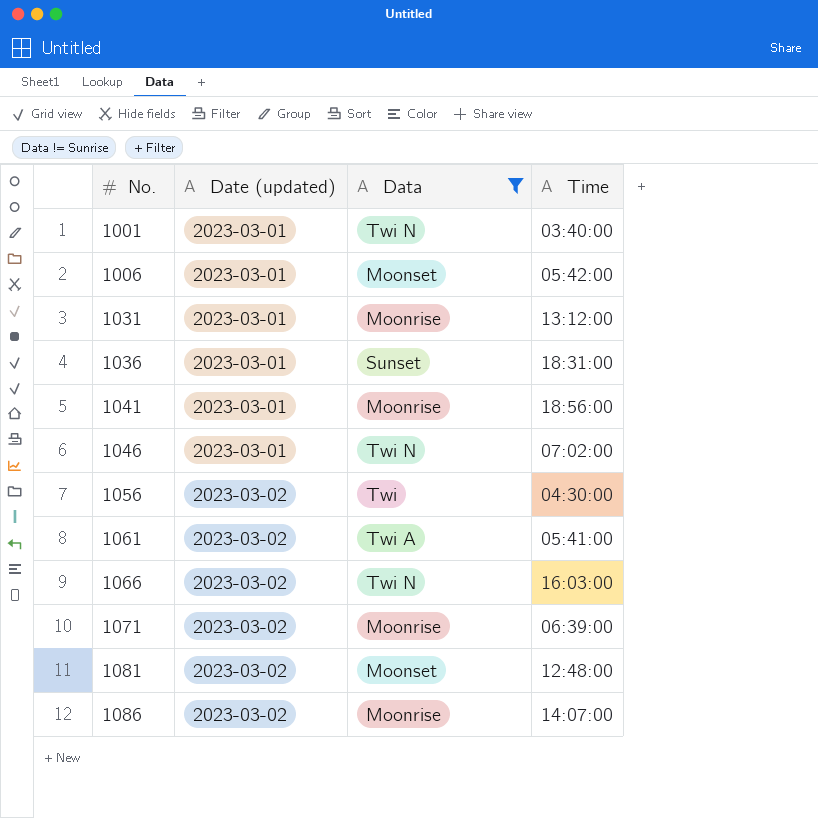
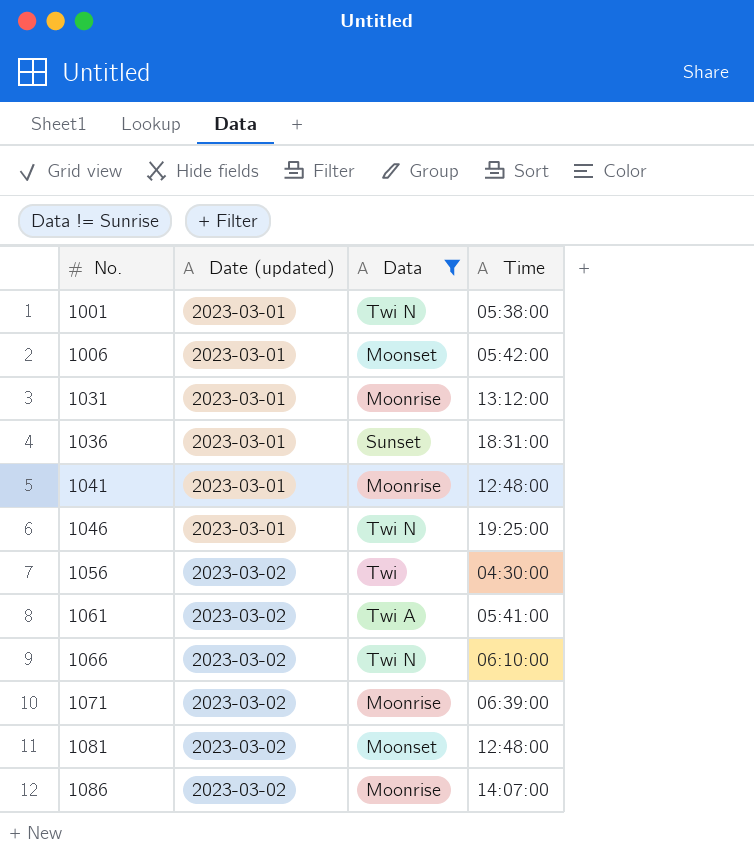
1001 | Time: 03:40:00 -> 05:38:00
1041 | Time: 18:56:00 -> 12:48:00
1046 | Time: 07:02:00 -> 19:25:00
1066 | Time: 16:03:00 -> 06:10:00

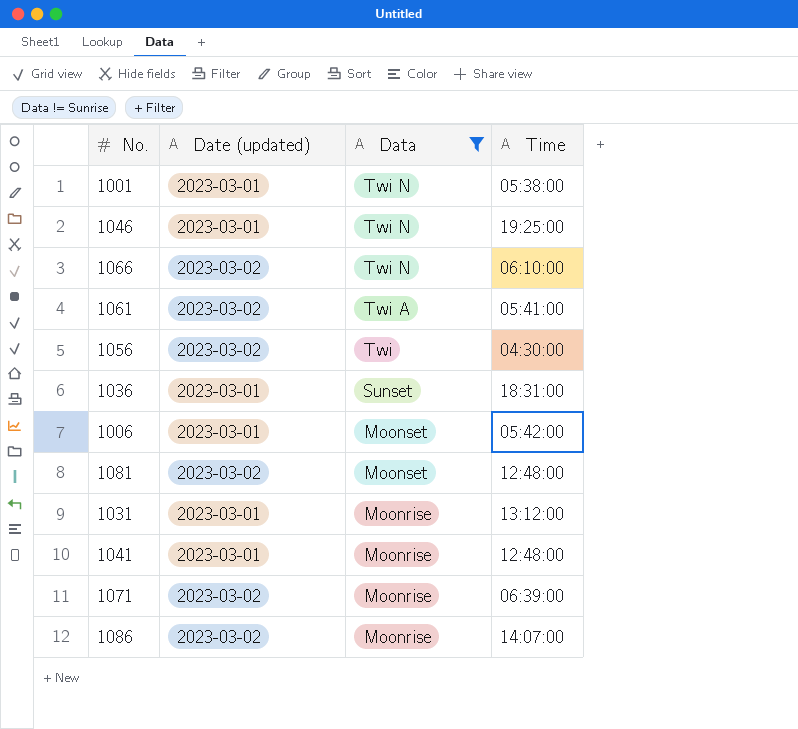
row order: No. ascending -> Data descending

